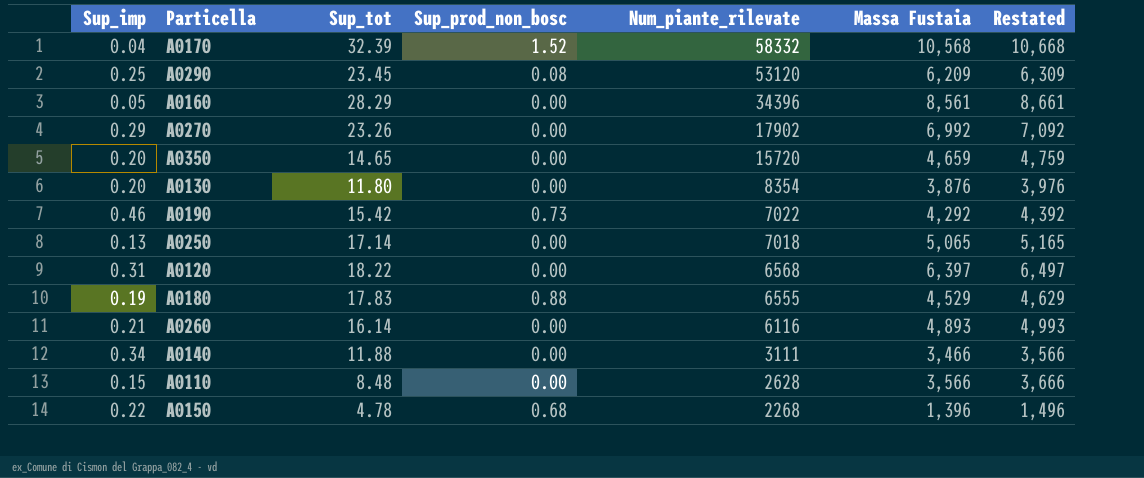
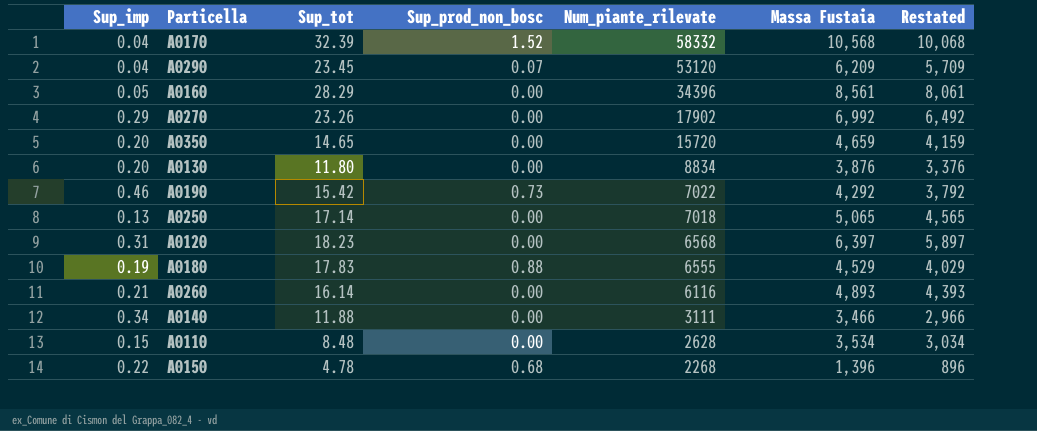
column Restated | formula: [Massa Fustaia] + 100 -> [Massa Fustaia] - 500
A0290 | Sup_imp: 0.25 -> 0.04
A0290 | Sup_prod_non_bosc: 0.08 -> 0.07
A0130 | Num_piante_rilevate: 8354 -> 8834
A0120 | Sup_tot: 18.22 -> 18.23
A0110 | Massa Fustaia: 3,566 -> 3,534

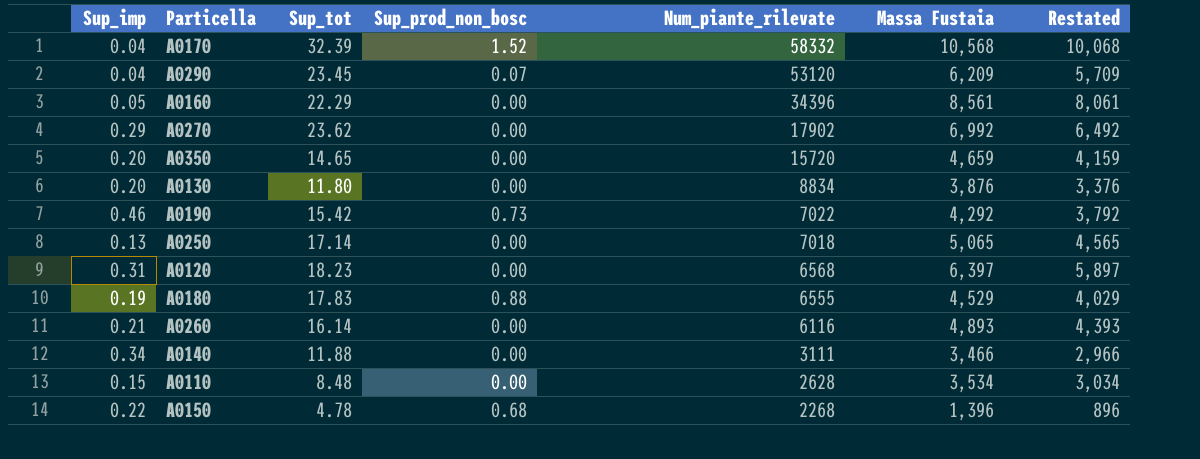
A0160 | Sup_tot: 28.29 -> 22.29
A0270 | Sup_tot: 23.26 -> 23.62

